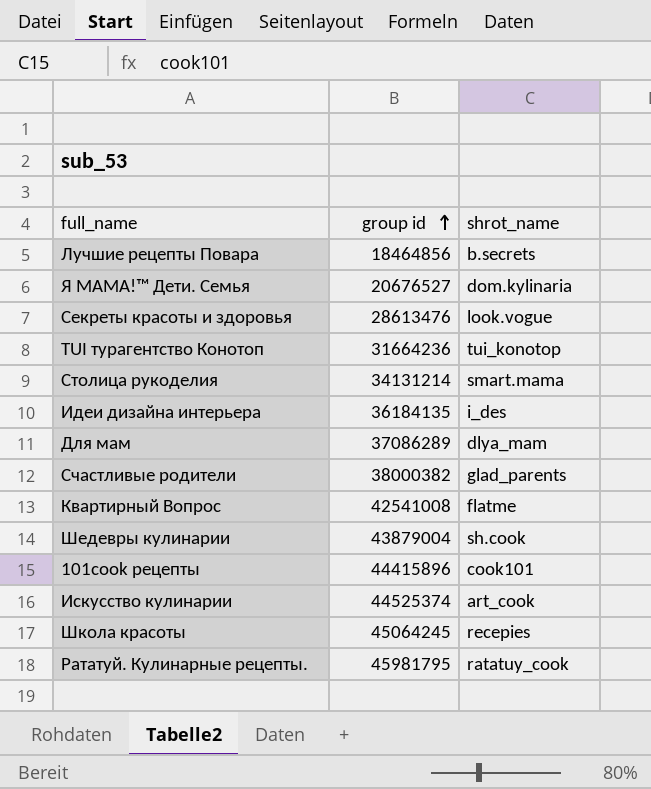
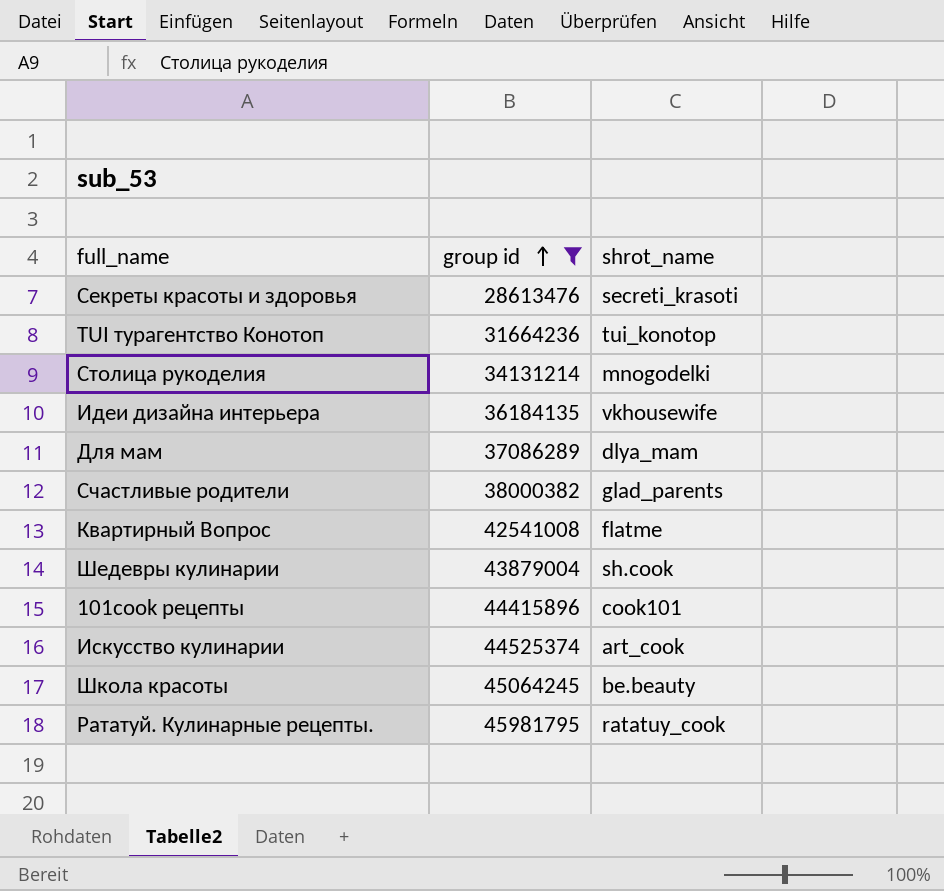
filter: none -> group id >= 28613476
Секреты красоты и здоровья | shrot_name: look.vogue -> secreti_krasoti
Столица рукоделия | shrot_name: smart.mama -> mnogodelki
Идеи дизайна интерьера | shrot_name: i_des -> vkhousewife
Школа красоты | shrot_name: recepies -> be.beauty

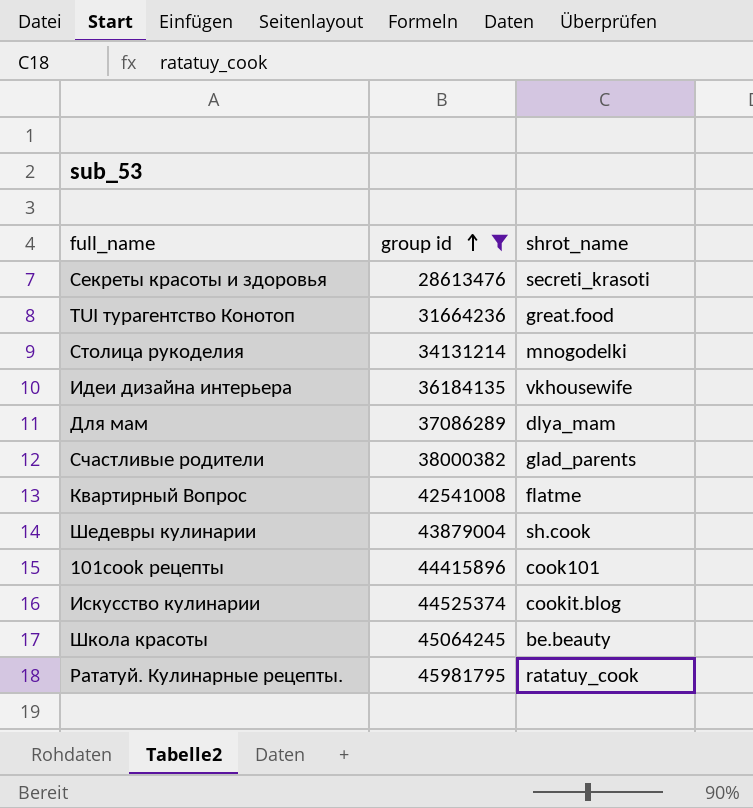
TUI турагентство Конотоп | shrot_name: tui_konotop -> great.food
Искусство кулинарии | shrot_name: art_cook -> cookit.blog

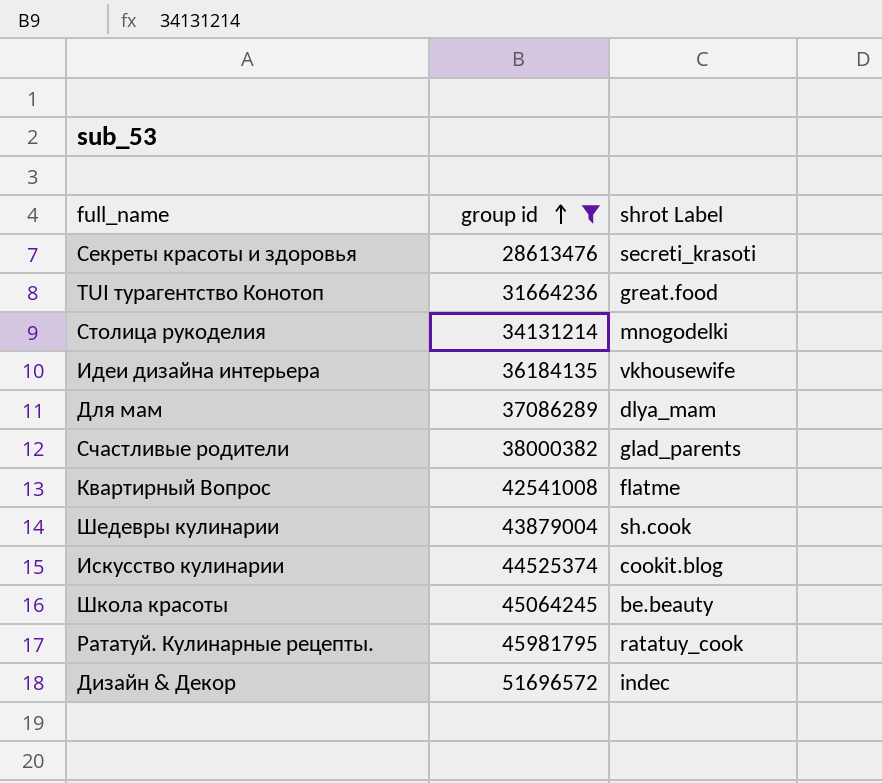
column name: shrot_name -> shrot Label
row 101cook рецепты: 44415896 | cook101 -> none
row Дизайн & Декор: none -> 51696572 | indec

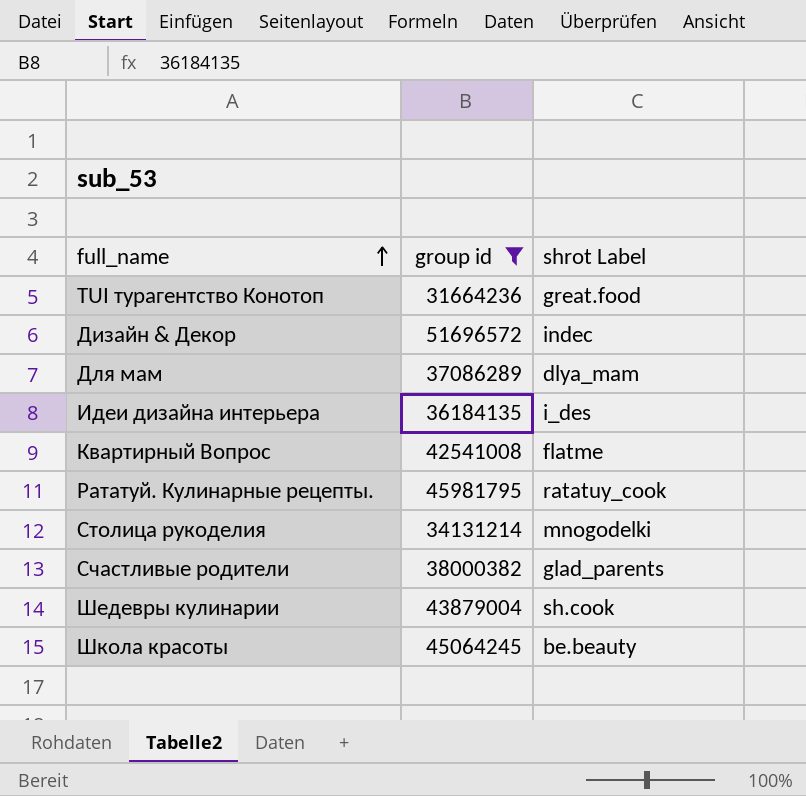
row order: group id ascending -> full_name ascending
row Секреты красоты и здоровья: 28613476 | secreti_krasoti -> none
row Искусство кулинарии: 44525374 | cookit.blog -> none
Идеи дизайна интерьера | shrot Label: vkhousewife -> i_des

